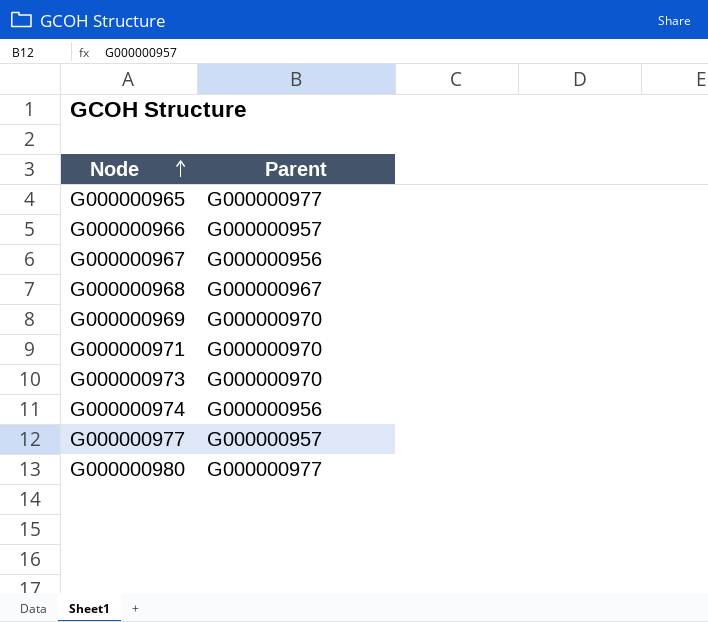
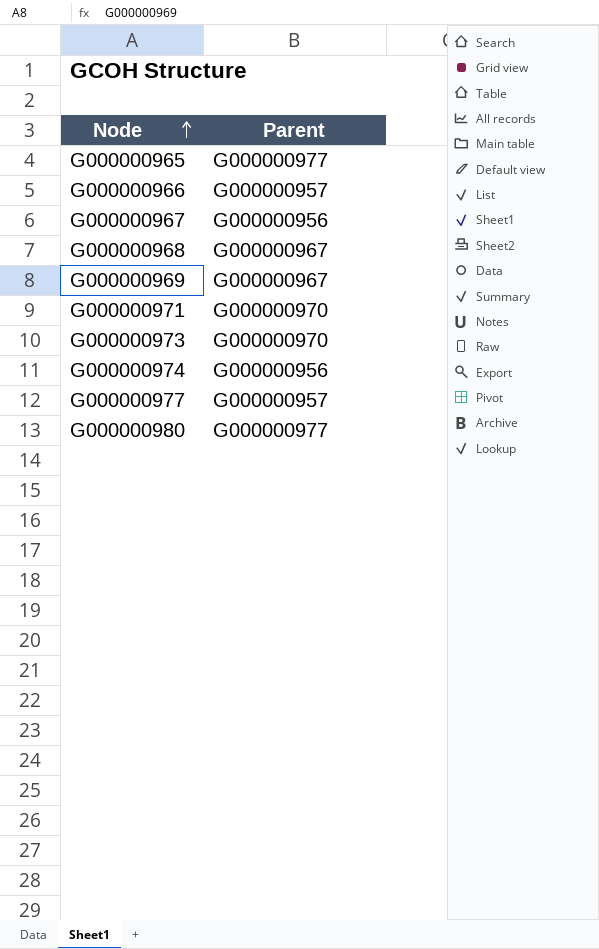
G000000969 | Parent: G000000970 -> G000000967

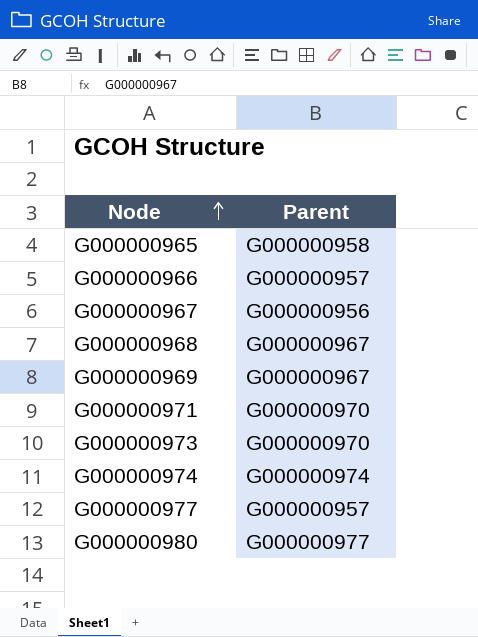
G000000965 | Parent: G000000977 -> G000000958
G000000974 | Parent: G000000956 -> G000000974

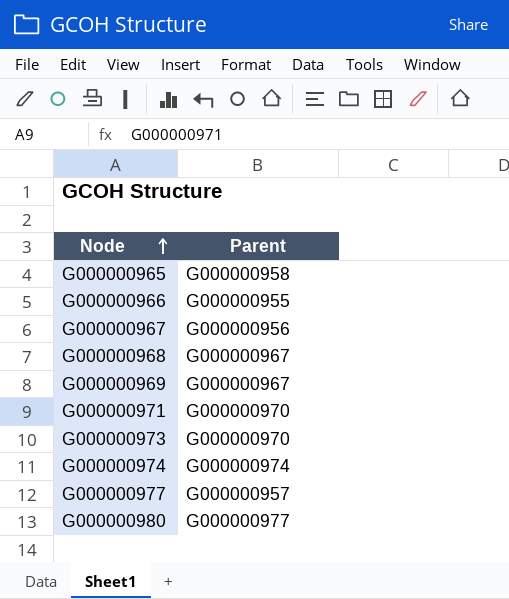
G000000966 | Parent: G000000957 -> G000000955

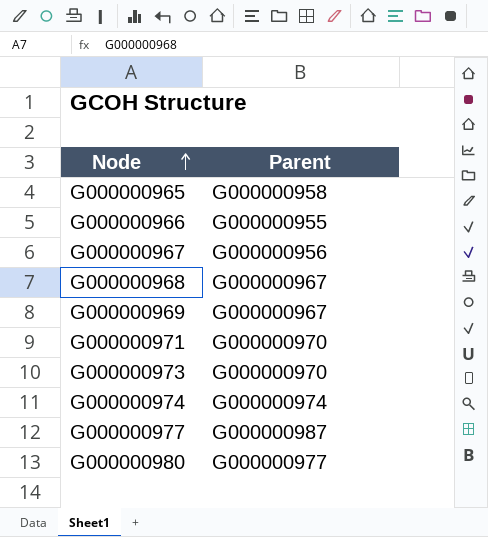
G000000977 | Parent: G000000957 -> G000000987

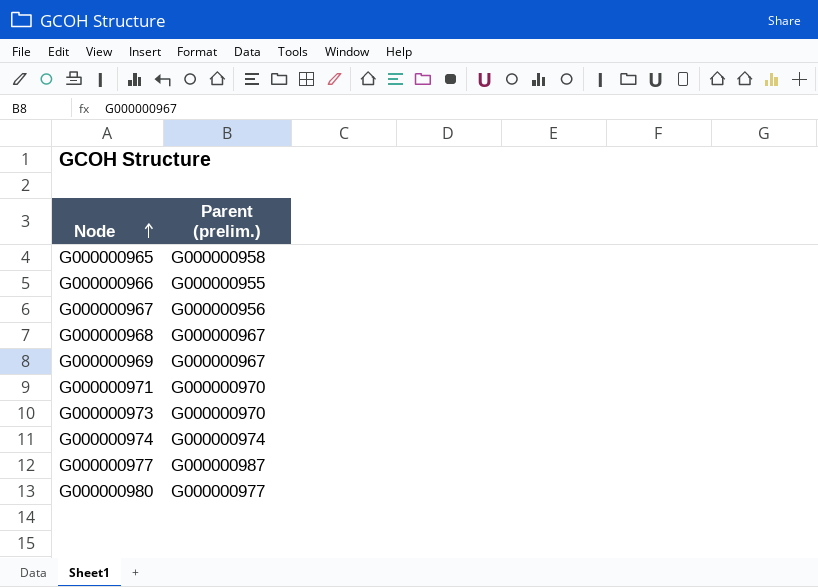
column name: Parent -> Parent (prelim.)

